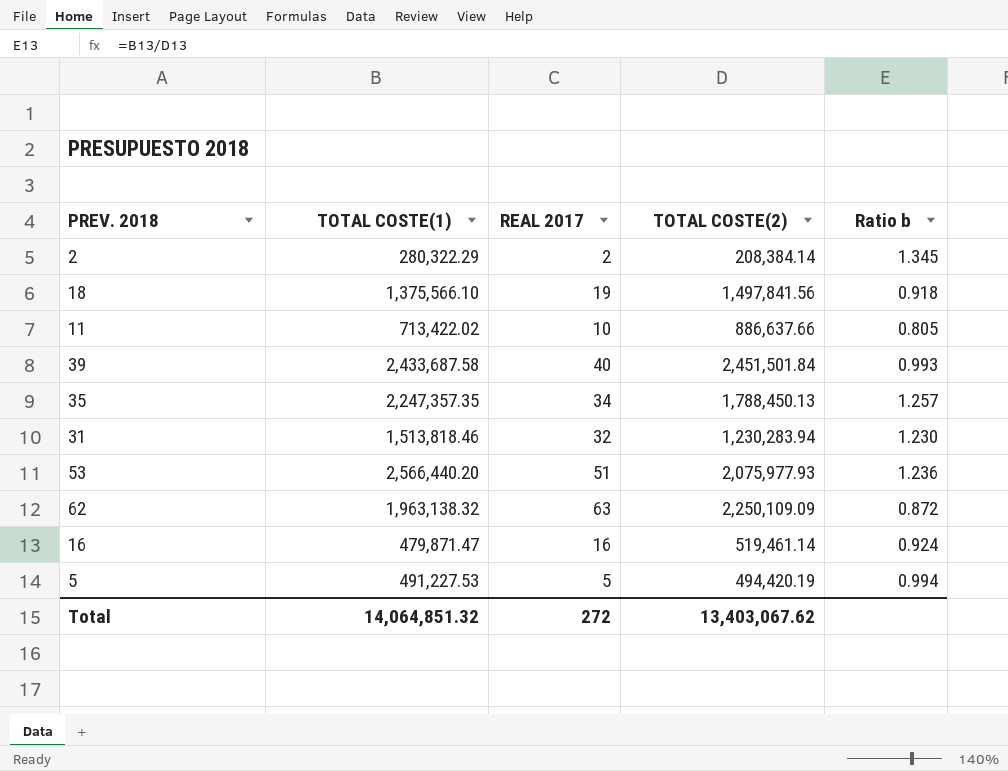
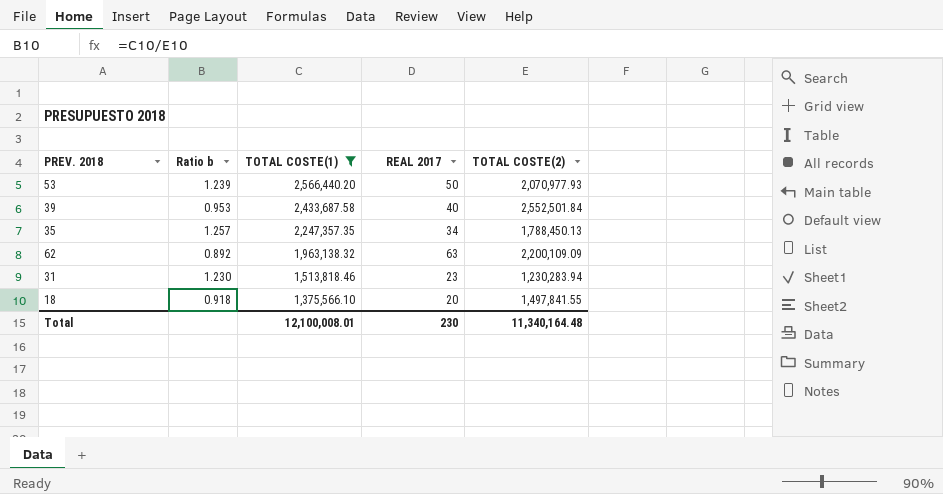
filter: none -> TOTAL COSTE(1) >= 1,375,566.10
row order: none -> TOTAL COSTE(1) descending
column Ratio b | position: 5 -> 2
53 | Ratio b: 1.236 -> 1.239
53 | REAL 2017: 51 -> 50
53 | TOTAL COSTE(2): 2,075,977.93 -> 2,070,977.93
39 | Ratio b: 0.993 -> 0.953
39 | TOTAL COSTE(2): 2,451,501.84 -> 2,552,501.84
62 | Ratio b: 0.872 -> 0.892
62 | TOTAL COSTE(2): 2,250,109.09 -> 2,200,109.09
31 | REAL 2017: 32 -> 23
18 | REAL 2017: 19 -> 20
18 | TOTAL COSTE(2): 1,497,841.56 -> 1,497,841.55
Total | TOTAL COSTE(1): 14,064,851.32 -> 12,100,008.01
Total | REAL 2017: 272 -> 230
Total | TOTAL COSTE(2): 13,403,067.62 -> 11,340,164.48

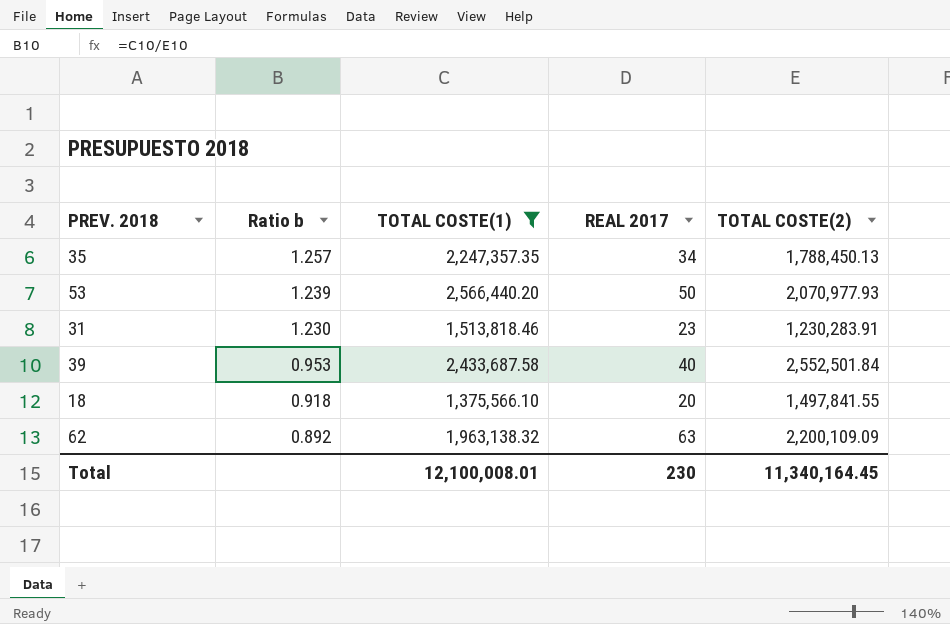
row order: TOTAL COSTE(1) descending -> Ratio b descending
31 | TOTAL COSTE(2): 1,230,283.94 -> 1,230,283.91
Total | TOTAL COSTE(2): 11,340,164.48 -> 11,340,164.45

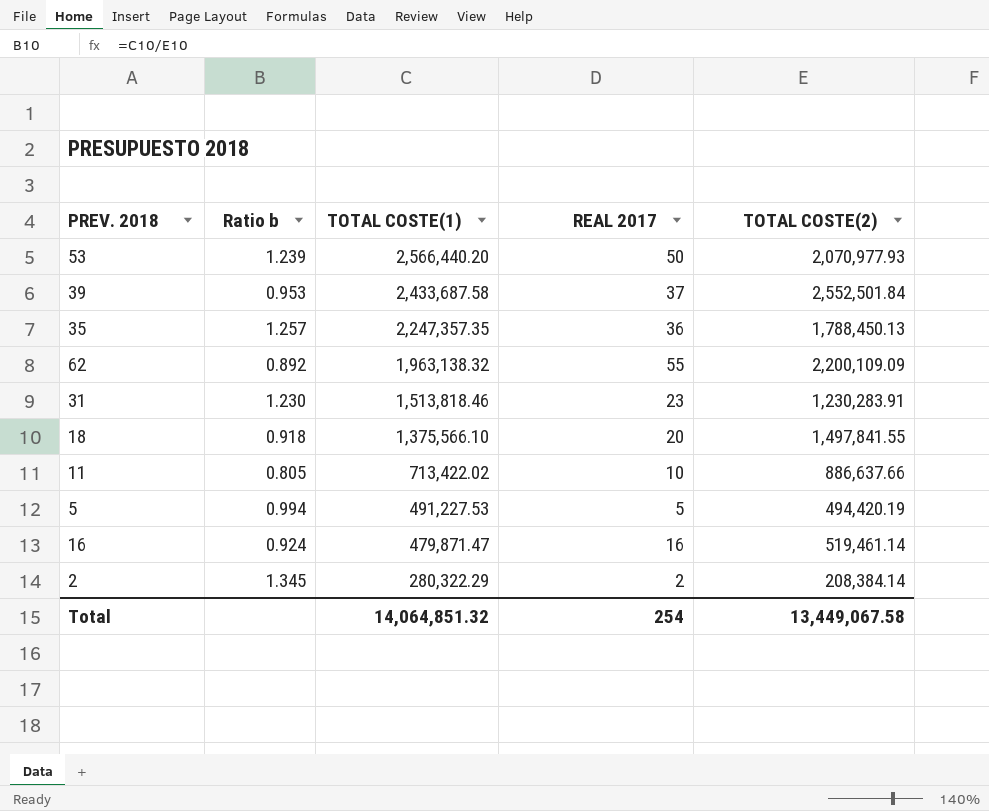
filter: TOTAL COSTE(1) >= 1,375,566.10 -> none
row order: Ratio b descending -> TOTAL COSTE(1) descending
39 | REAL 2017: 40 -> 37
35 | REAL 2017: 34 -> 36
62 | REAL 2017: 63 -> 55
Total | TOTAL COSTE(1): 12,100,008.01 -> 14,064,851.32
Total | REAL 2017: 230 -> 254
Total | TOTAL COSTE(2): 11,340,164.45 -> 13,449,067.58

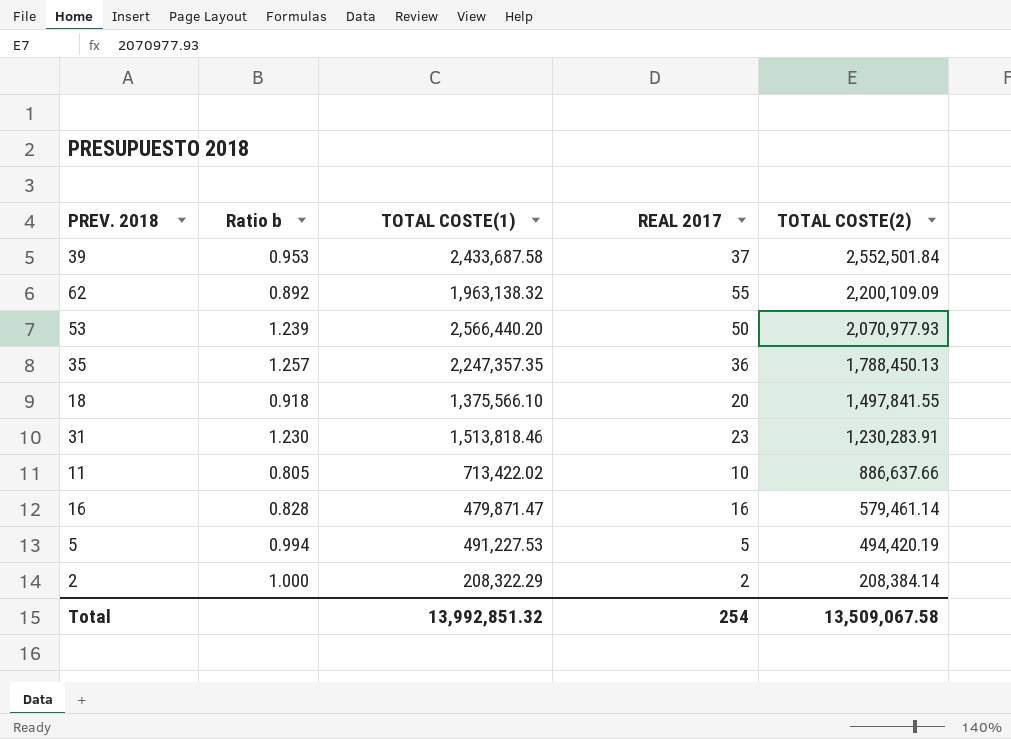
row order: TOTAL COSTE(1) descending -> TOTAL COSTE(2) descending
16 | Ratio b: 0.924 -> 0.828
16 | TOTAL COSTE(2): 519,461.14 -> 579,461.14
2 | Ratio b: 1.345 -> 1.000
2 | TOTAL COSTE(1): 280,322.29 -> 208,322.29
Total | TOTAL COSTE(1): 14,064,851.32 -> 13,992,851.32
Total | TOTAL COSTE(2): 13,449,067.58 -> 13,509,067.58

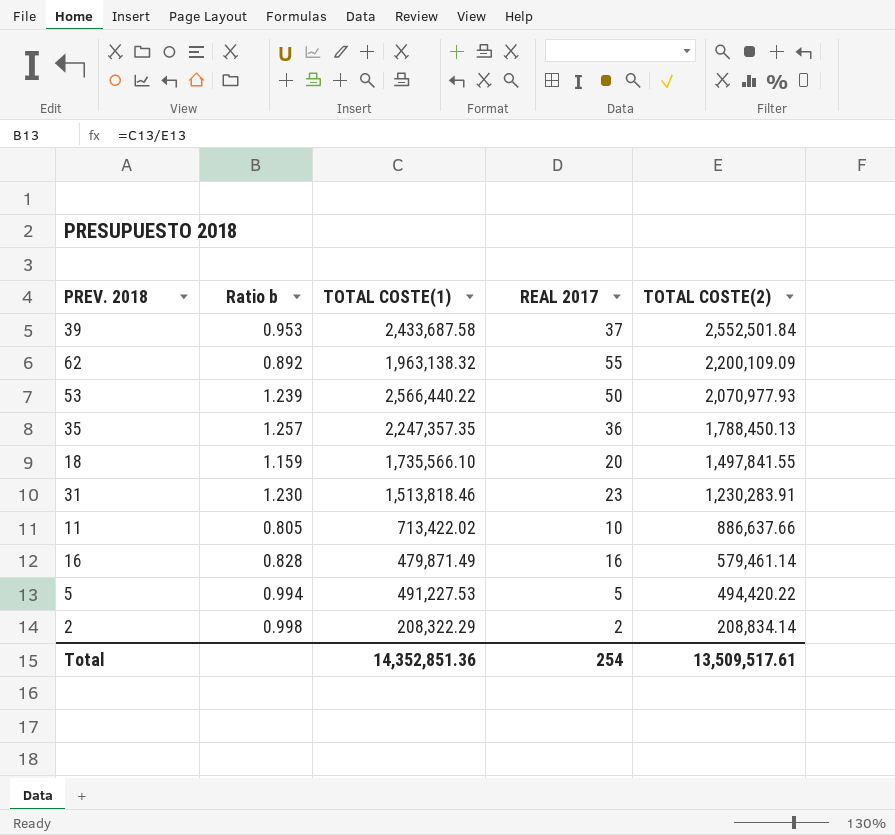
53 | TOTAL COSTE(1): 2,566,440.20 -> 2,566,440.22
18 | Ratio b: 0.918 -> 1.159
18 | TOTAL COSTE(1): 1,375,566.10 -> 1,735,566.10
16 | TOTAL COSTE(1): 479,871.47 -> 479,871.49
5 | TOTAL COSTE(2): 494,420.19 -> 494,420.22
2 | Ratio b: 1.000 -> 0.998
2 | TOTAL COSTE(2): 208,384.14 -> 208,834.14
Total | TOTAL COSTE(1): 13,992,851.32 -> 14,352,851.36
Total | TOTAL COSTE(2): 13,509,067.58 -> 13,509,517.61

